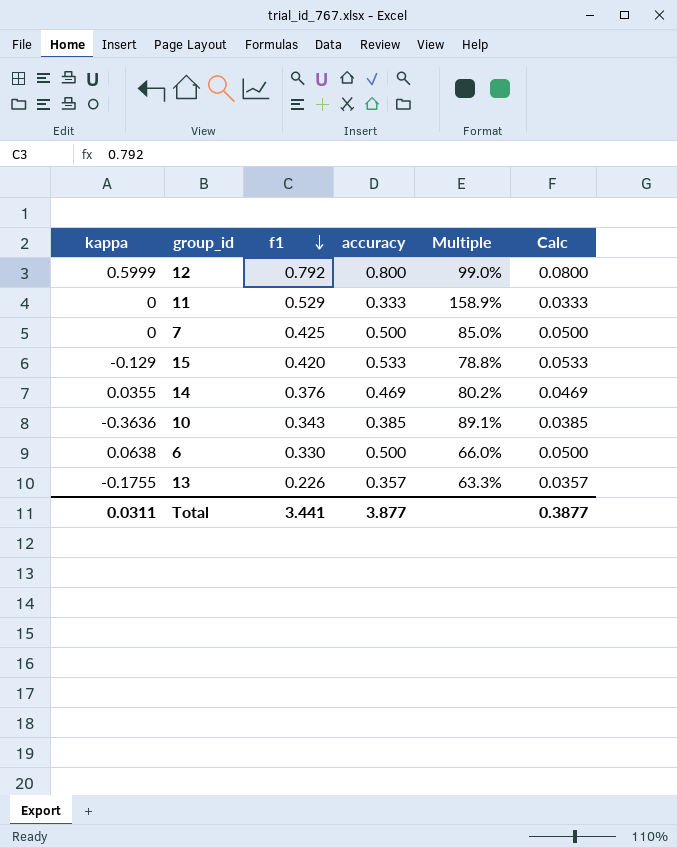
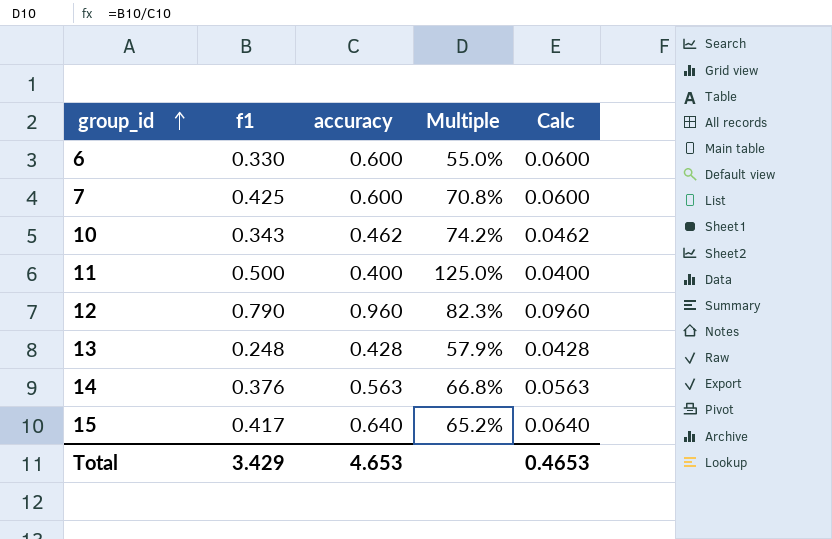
row order: f1 descending -> group_id ascending
column kappa | position: 1 -> none
6 | accuracy: 0.500 -> 0.600
6 | Multiple: 66.0% -> 55.0%
6 | Calc: 0.0500 -> 0.0600
7 | accuracy: 0.500 -> 0.600
7 | Multiple: 85.0% -> 70.8%
7 | Calc: 0.0500 -> 0.0600
10 | accuracy: 0.385 -> 0.462
10 | Multiple: 89.1% -> 74.2%
10 | Calc: 0.0385 -> 0.0462
11 | f1: 0.529 -> 0.500
11 | accuracy: 0.333 -> 0.400
11 | Multiple: 158.9% -> 125.0%
11 | Calc: 0.0333 -> 0.0400
12 | f1: 0.792 -> 0.790
12 | accuracy: 0.800 -> 0.960
12 | Multiple: 99.0% -> 82.3%
12 | Calc: 0.0800 -> 0.0960
13 | f1: 0.226 -> 0.248
13 | accuracy: 0.357 -> 0.428
13 | Multiple: 63.3% -> 57.9%
13 | Calc: 0.0357 -> 0.0428
14 | accuracy: 0.469 -> 0.563
14 | Multiple: 80.2% -> 66.8%
14 | Calc: 0.0469 -> 0.0563
15 | f1: 0.420 -> 0.417
15 | accuracy: 0.533 -> 0.640
15 | Multiple: 78.8% -> 65.2%
15 | Calc: 0.0533 -> 0.0640
Total | f1: 3.441 -> 3.429
Total | accuracy: 3.877 -> 4.653
Total | Calc: 0.3877 -> 0.4653

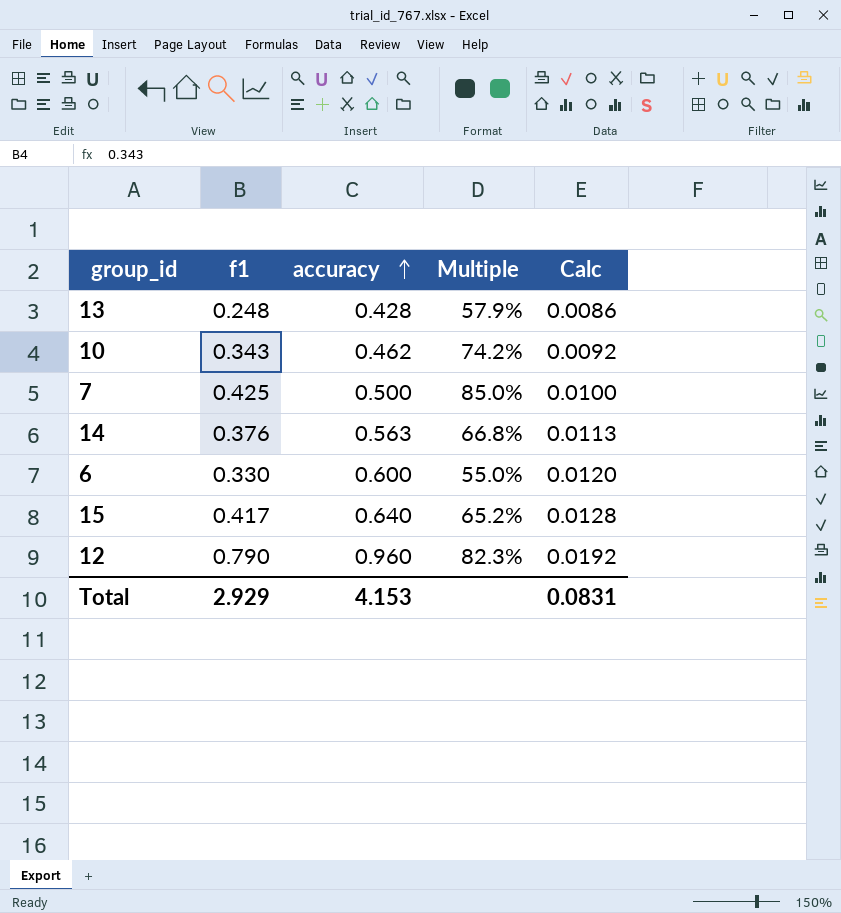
row order: group_id ascending -> accuracy ascending
column Calc | formula: [accuracy] * 0.1 -> [accuracy] * 0.02
row 11: 0.500 | 0.400 | 125.0% | 0.0400 -> none
7 | accuracy: 0.600 -> 0.500
7 | Multiple: 70.8% -> 85.0%
Total | f1: 3.429 -> 2.929
Total | accuracy: 4.653 -> 4.153
Total | Calc: 0.4653 -> 0.0831

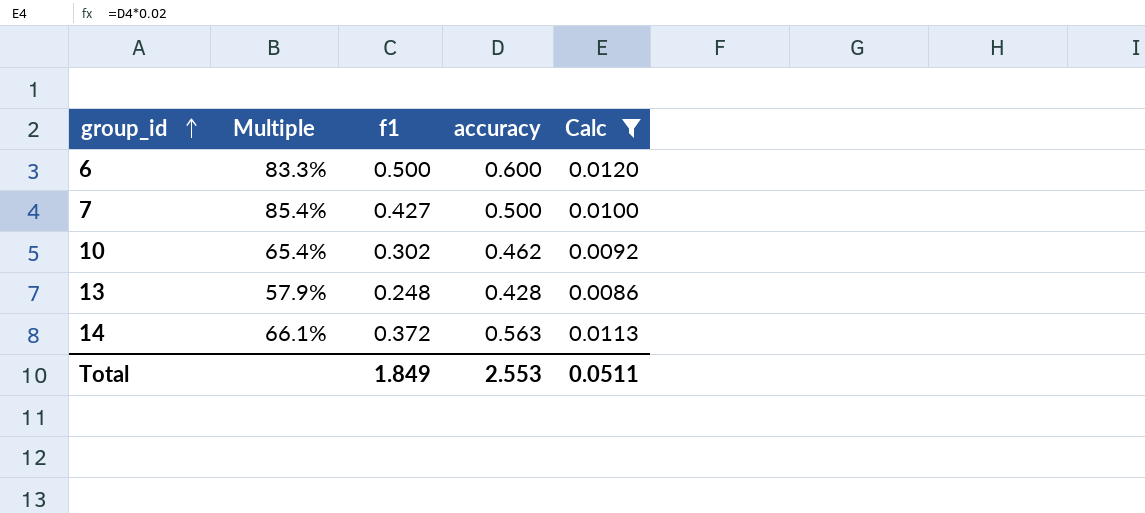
filter: none -> Calc <= 0.0120
row order: accuracy ascending -> group_id ascending
column Multiple | position: 4 -> 2
6 | Multiple: 55.0% -> 83.3%
6 | f1: 0.330 -> 0.500
7 | Multiple: 85.0% -> 85.4%
7 | f1: 0.425 -> 0.427
10 | Multiple: 74.2% -> 65.4%
10 | f1: 0.343 -> 0.302
14 | Multiple: 66.8% -> 66.1%
14 | f1: 0.376 -> 0.372
Total | f1: 2.929 -> 1.849
Total | accuracy: 4.153 -> 2.553
Total | Calc: 0.0831 -> 0.0511

